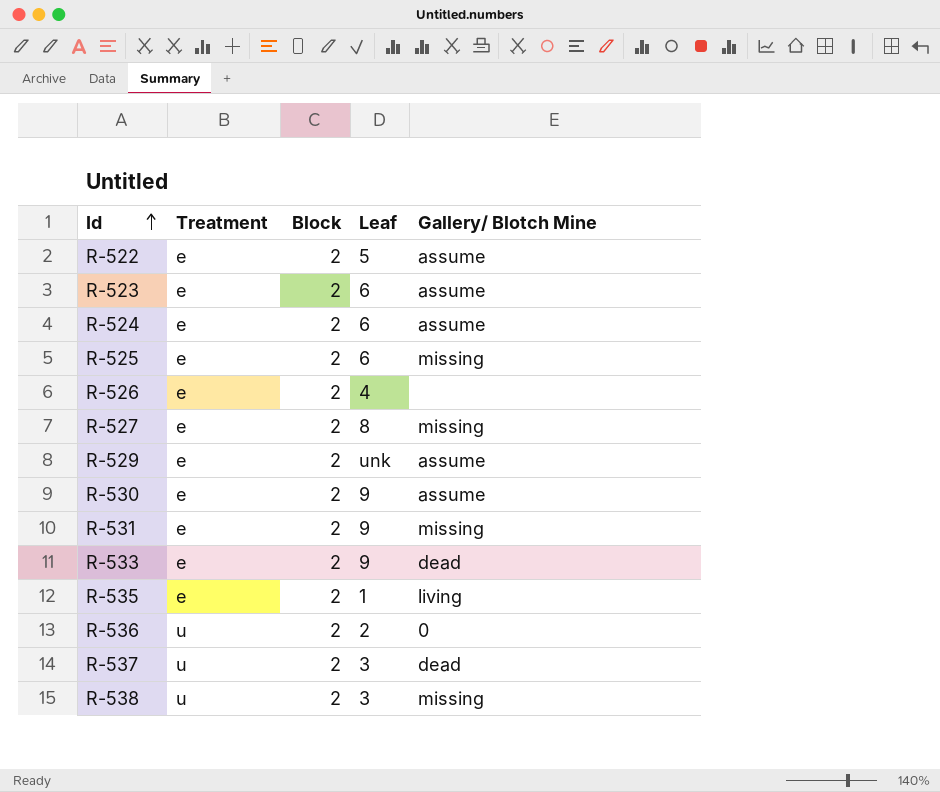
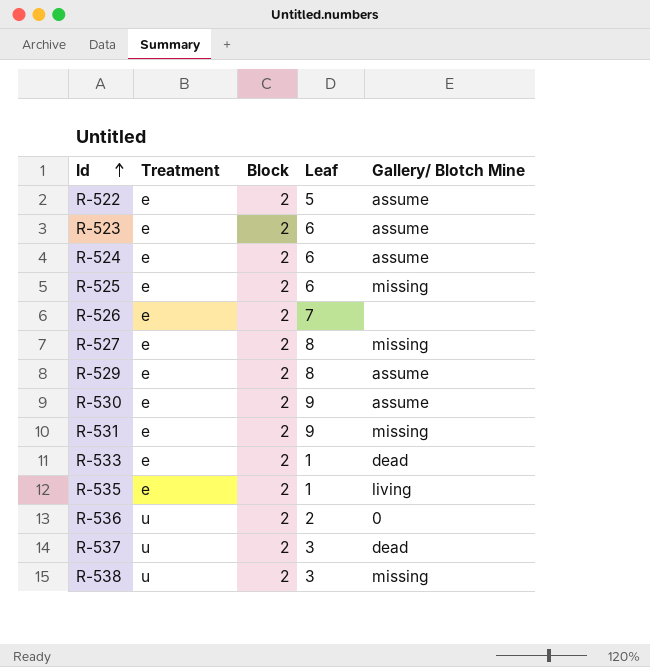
R-526 | Leaf: 4 -> 7
R-529 | Leaf: unk -> 8
R-533 | Leaf: 9 -> 1

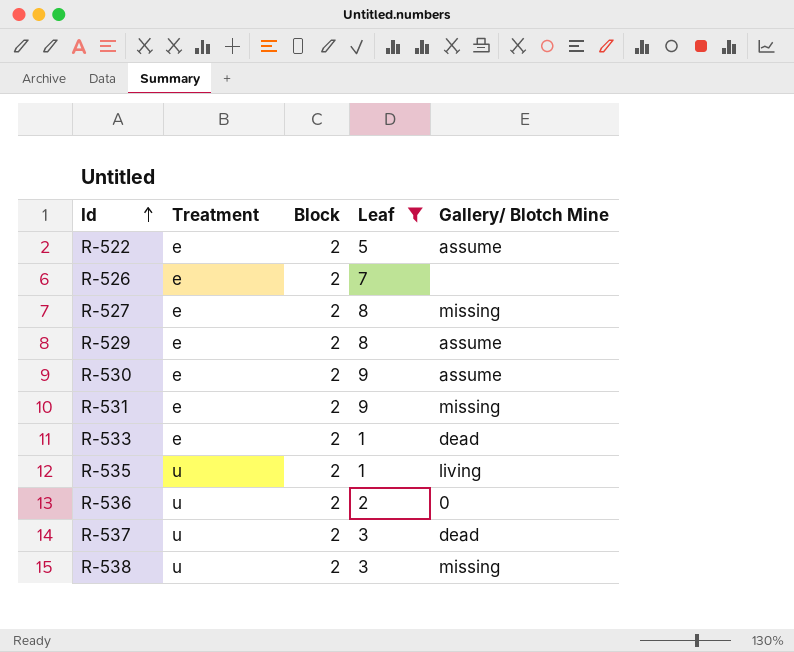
filter: none -> Leaf != 6
R-535 | Treatment: e -> u

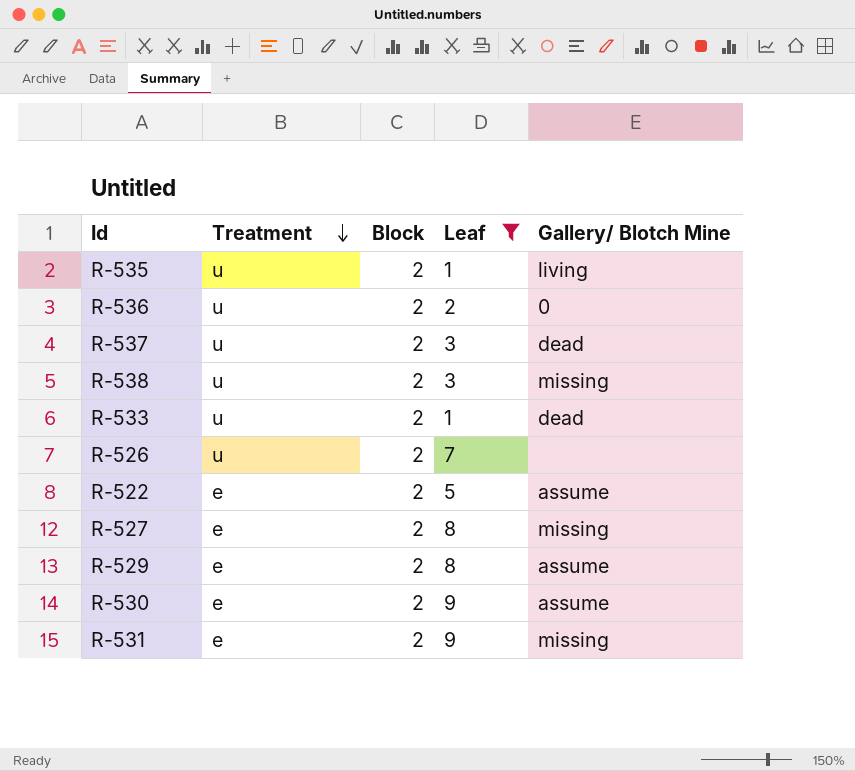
row order: Id ascending -> Treatment descending
R-533 | Treatment: e -> u
R-526 | Treatment: e -> u

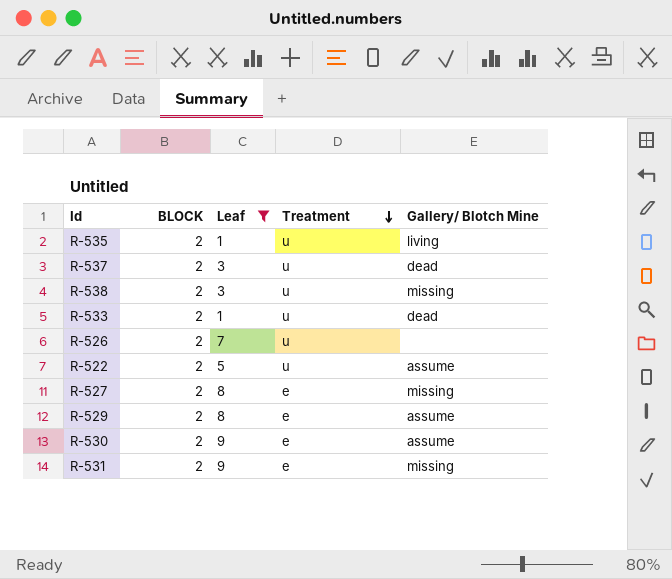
column name: Block -> BLOCK
column Treatment | position: 2 -> 4
row R-536: u | 2 | 2 | 0 -> none
R-522 | Treatment: e -> u

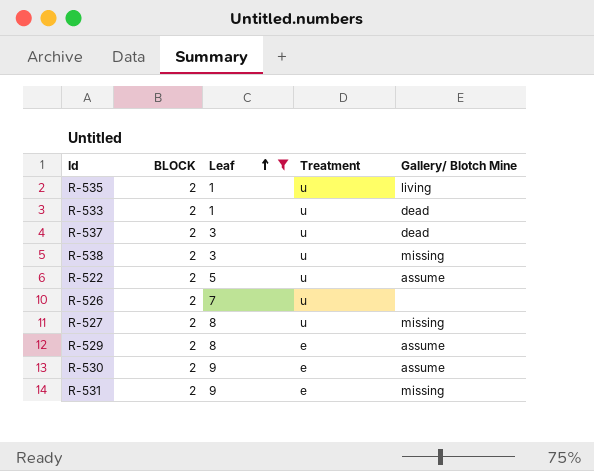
row order: Treatment descending -> Leaf ascending
R-527 | Treatment: e -> u

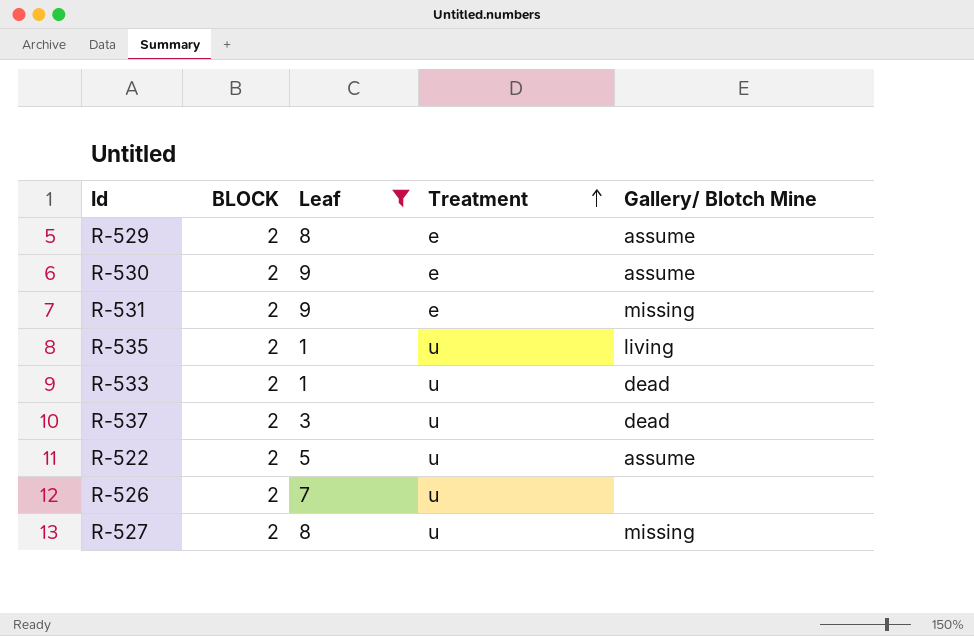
row order: Leaf ascending -> Treatment ascending
row R-538: 2 | 3 | u | missing -> none

